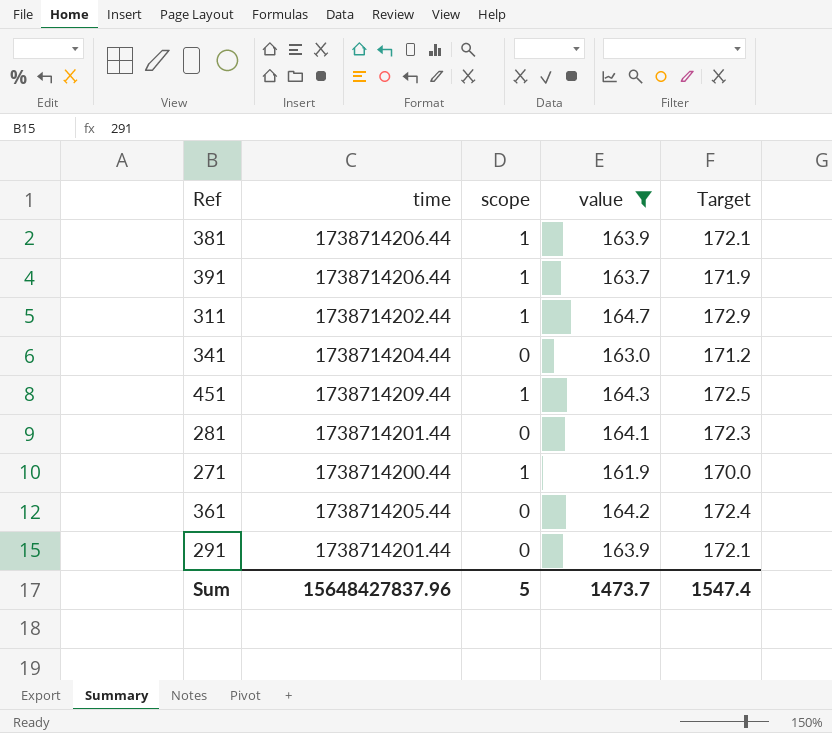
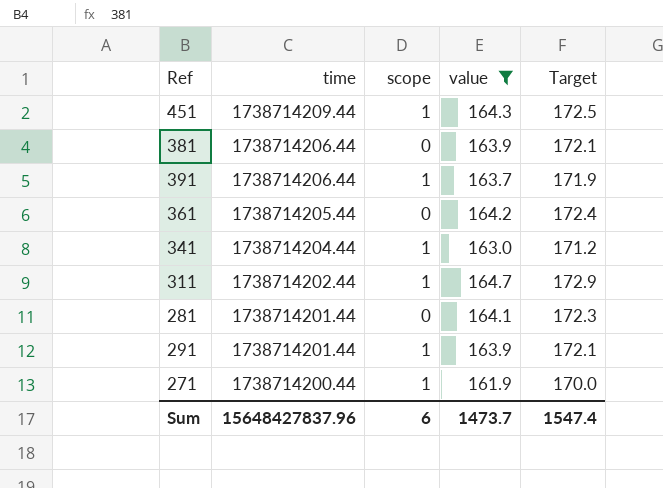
row order: none -> time descending
381 | scope: 1 -> 0
341 | scope: 0 -> 1
291 | scope: 0 -> 1
Sum | scope: 5 -> 6

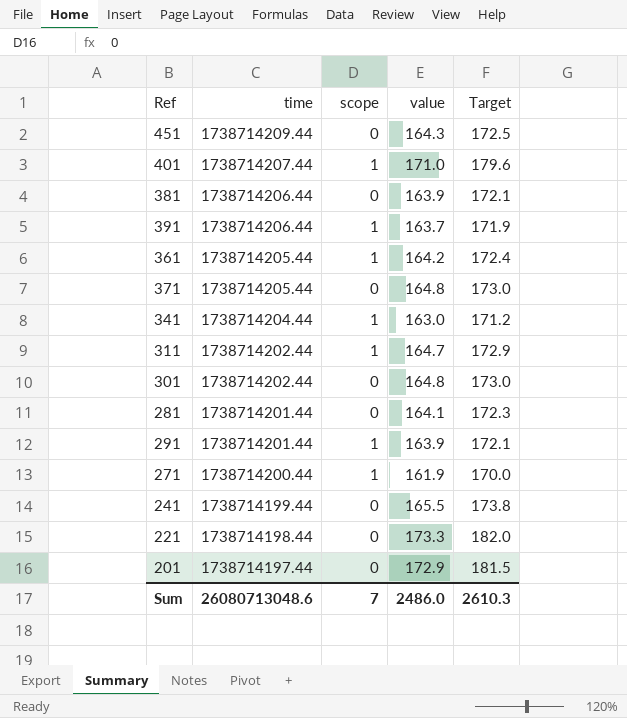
filter: value <= 164.7 -> none
451 | scope: 1 -> 0
361 | scope: 0 -> 1
Sum | time: 15648427837.96 -> 26080713048.6
Sum | scope: 6 -> 7
Sum | value: 1473.7 -> 2486.0
Sum | Target: 1547.4 -> 2610.3

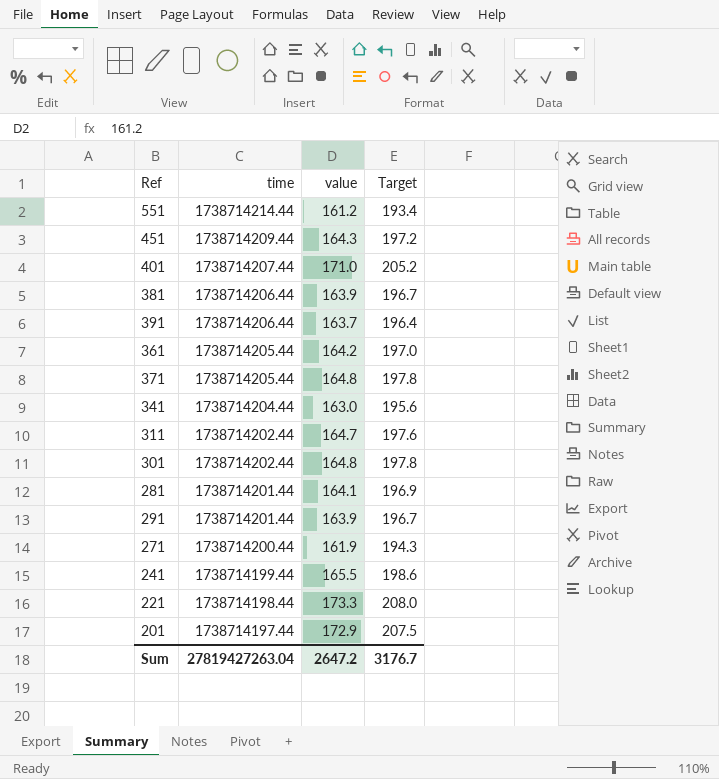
column scope | position: 3 -> none
column Target | formula: [value] * 1.05 -> [value] * 1.2
row 551: none -> 1738714214.44 | 161.2 | 193.4
Sum | time: 26080713048.6 -> 27819427263.04
Sum | value: 2486.0 -> 2647.2
Sum | Target: 2610.3 -> 3176.7

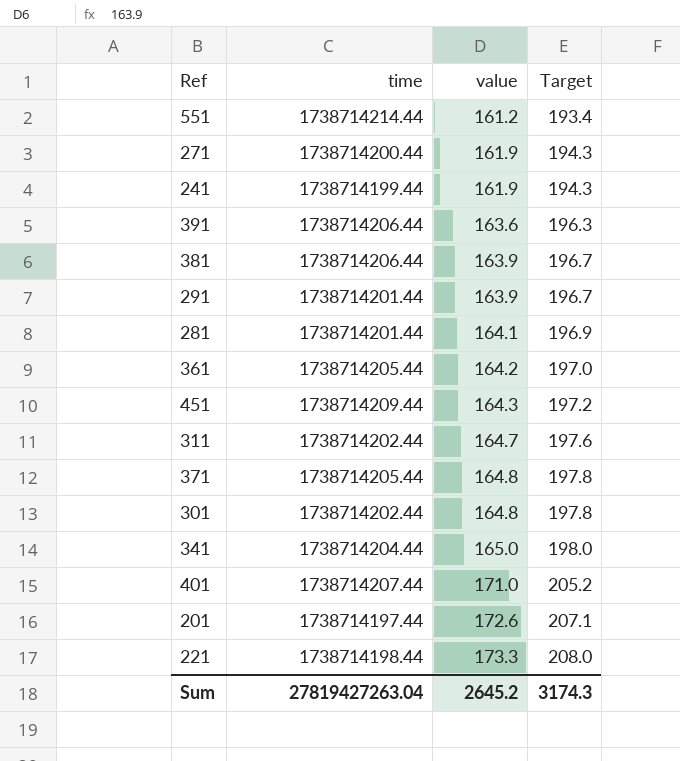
row order: time descending -> value ascending
241 | value: 165.5 -> 161.9
241 | Target: 198.6 -> 194.3
391 | value: 163.7 -> 163.6
391 | Target: 196.4 -> 196.3
341 | value: 163.0 -> 165.0
341 | Target: 195.6 -> 198.0
201 | value: 172.9 -> 172.6
201 | Target: 207.5 -> 207.1
Sum | value: 2647.2 -> 2645.2
Sum | Target: 3176.7 -> 3174.3

